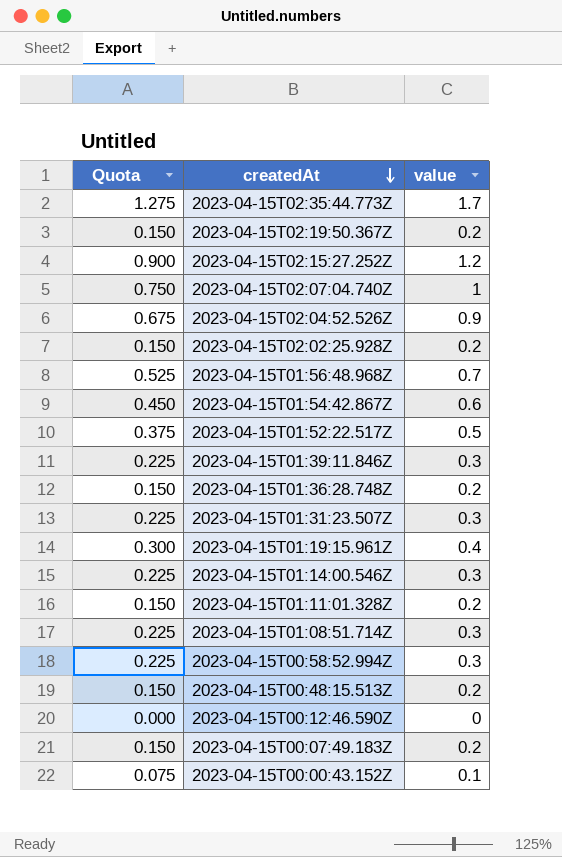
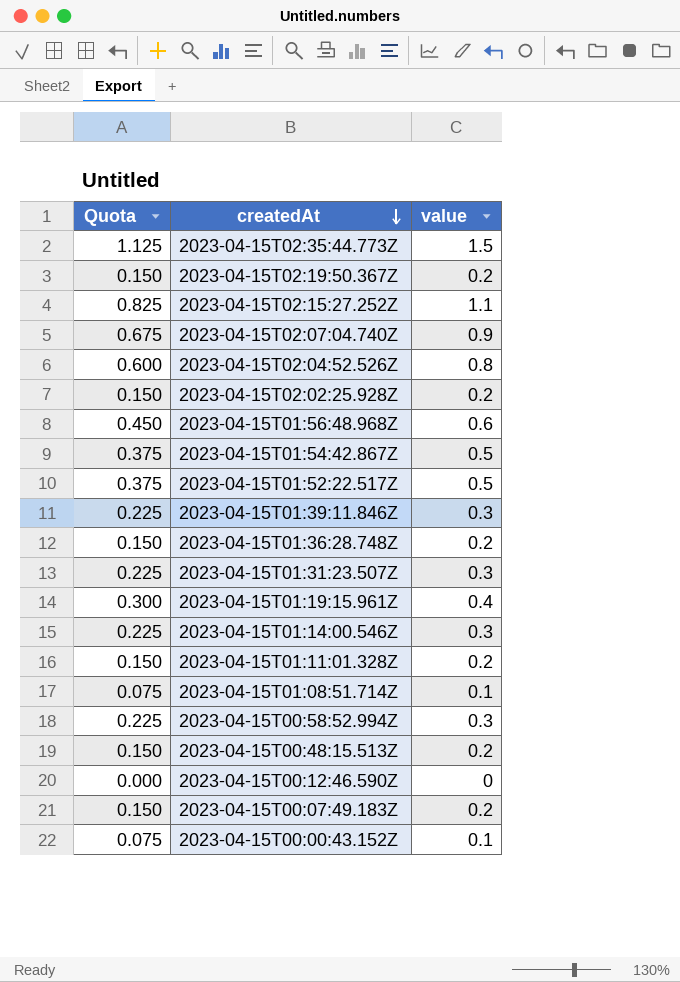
2023-04-15T02:35:44.773Z | Quota: 1.275 -> 1.125
2023-04-15T02:35:44.773Z | value: 1.7 -> 1.5
2023-04-15T02:15:27.252Z | Quota: 0.900 -> 0.825
2023-04-15T02:15:27.252Z | value: 1.2 -> 1.1
2023-04-15T02:07:04.740Z | Quota: 0.750 -> 0.675
2023-04-15T02:07:04.740Z | value: 1 -> 0.9
2023-04-15T02:04:52.526Z | Quota: 0.675 -> 0.600
2023-04-15T02:04:52.526Z | value: 0.9 -> 0.8
2023-04-15T01:56:48.968Z | Quota: 0.525 -> 0.450
2023-04-15T01:56:48.968Z | value: 0.7 -> 0.6
2023-04-15T01:54:42.867Z | Quota: 0.450 -> 0.375
2023-04-15T01:54:42.867Z | value: 0.6 -> 0.5
2023-04-15T01:08:51.714Z | Quota: 0.225 -> 0.075
2023-04-15T01:08:51.714Z | value: 0.3 -> 0.1

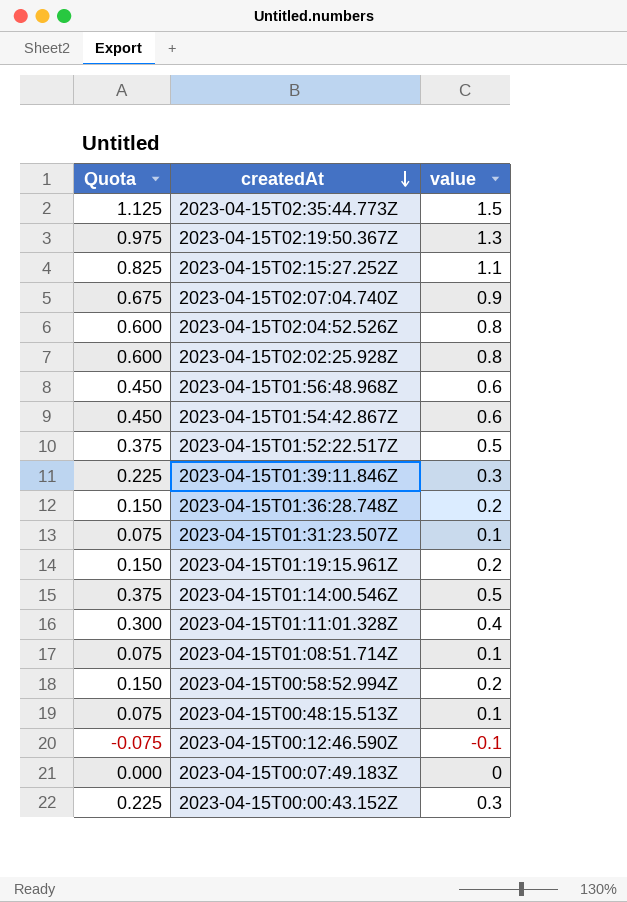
2023-04-15T02:19:50.367Z | Quota: 0.150 -> 0.975
2023-04-15T02:19:50.367Z | value: 0.2 -> 1.3
2023-04-15T02:02:25.928Z | Quota: 0.150 -> 0.600
2023-04-15T02:02:25.928Z | value: 0.2 -> 0.8
2023-04-15T01:54:42.867Z | Quota: 0.375 -> 0.450
2023-04-15T01:54:42.867Z | value: 0.5 -> 0.6
2023-04-15T01:31:23.507Z | Quota: 0.225 -> 0.075
2023-04-15T01:31:23.507Z | value: 0.3 -> 0.1
2023-04-15T01:19:15.961Z | Quota: 0.300 -> 0.150
2023-04-15T01:19:15.961Z | value: 0.4 -> 0.2
2023-04-15T01:14:00.546Z | Quota: 0.225 -> 0.375
2023-04-15T01:14:00.546Z | value: 0.3 -> 0.5
2023-04-15T01:11:01.328Z | Quota: 0.150 -> 0.300
2023-04-15T01:11:01.328Z | value: 0.2 -> 0.4
2023-04-15T00:58:52.994Z | Quota: 0.225 -> 0.150
2023-04-15T00:58:52.994Z | value: 0.3 -> 0.2
2023-04-15T00:48:15.513Z | Quota: 0.150 -> 0.075
2023-04-15T00:48:15.513Z | value: 0.2 -> 0.1
2023-04-15T00:12:46.590Z | Quota: 0.000 -> -0.075
2023-04-15T00:12:46.590Z | value: 0 -> -0.1
2023-04-15T00:07:49.183Z | Quota: 0.150 -> 0.000
2023-04-15T00:07:49.183Z | value: 0.2 -> 0
2023-04-15T00:00:43.152Z | Quota: 0.075 -> 0.225
2023-04-15T00:00:43.152Z | value: 0.1 -> 0.3

